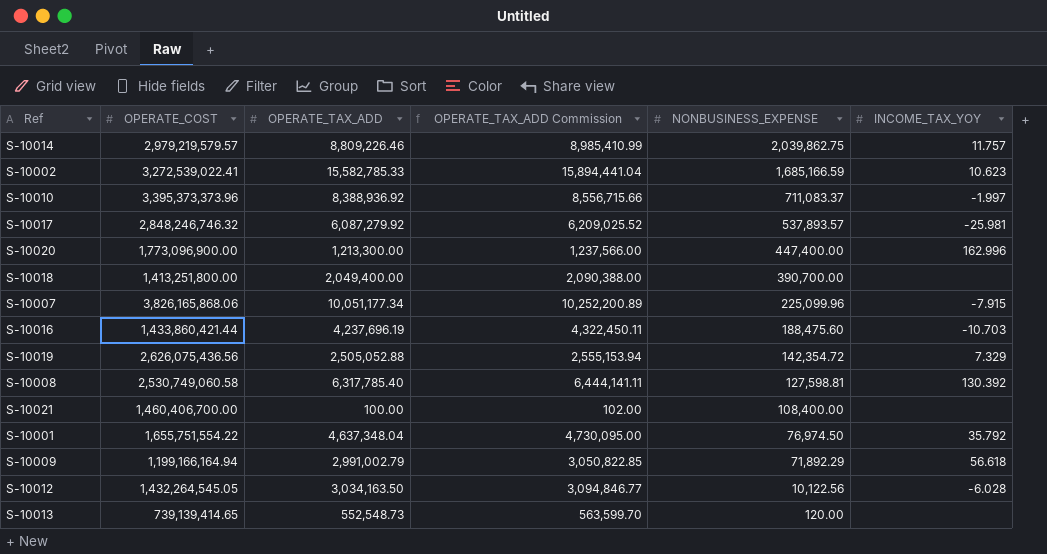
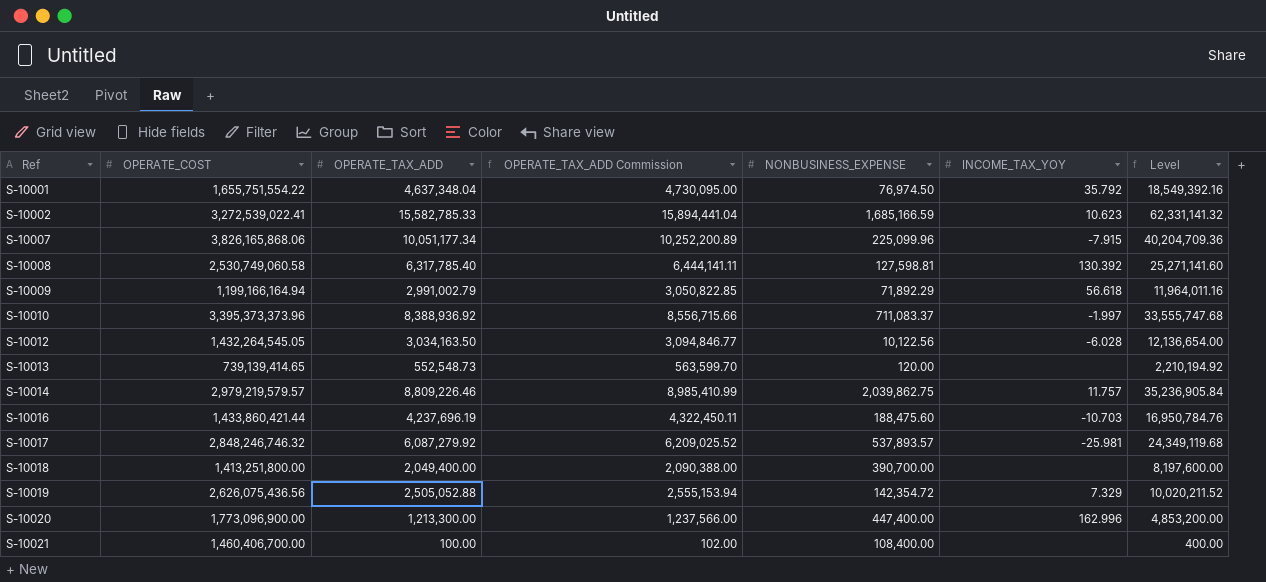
row order: NONBUSINESS_EXPENSE descending -> Ref ascending
column Level | formula: none -> [OPERATE_TAX_ADD] * 4

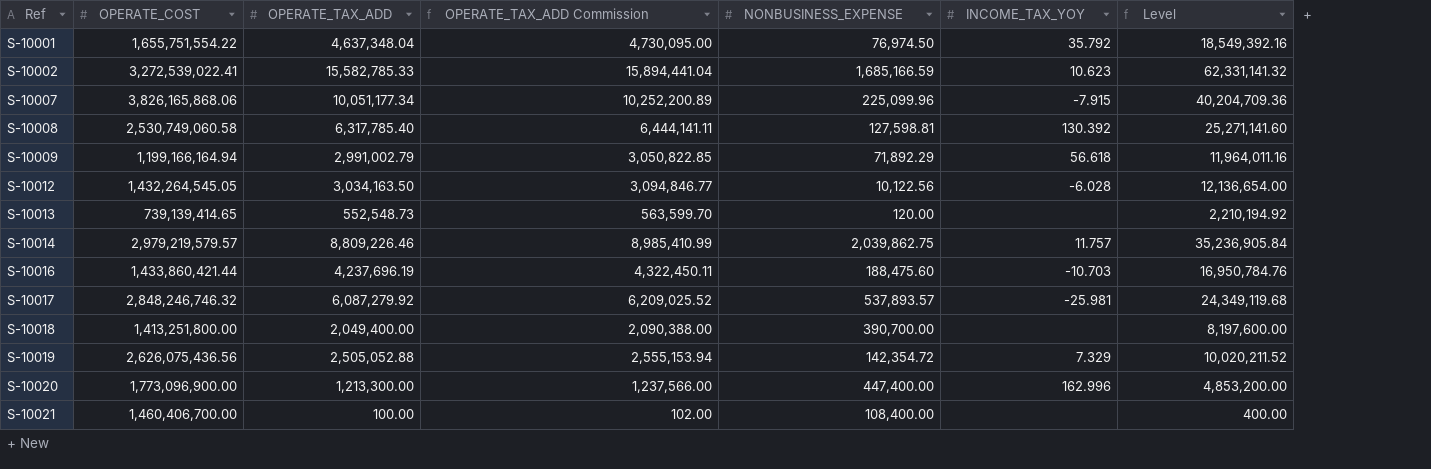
row S-10010: 3,395,373,373.96 | 8,388,936.92 | 8,556,715.66 | 711,083.37 | -1.997 | 33,555,747.68 -> none

